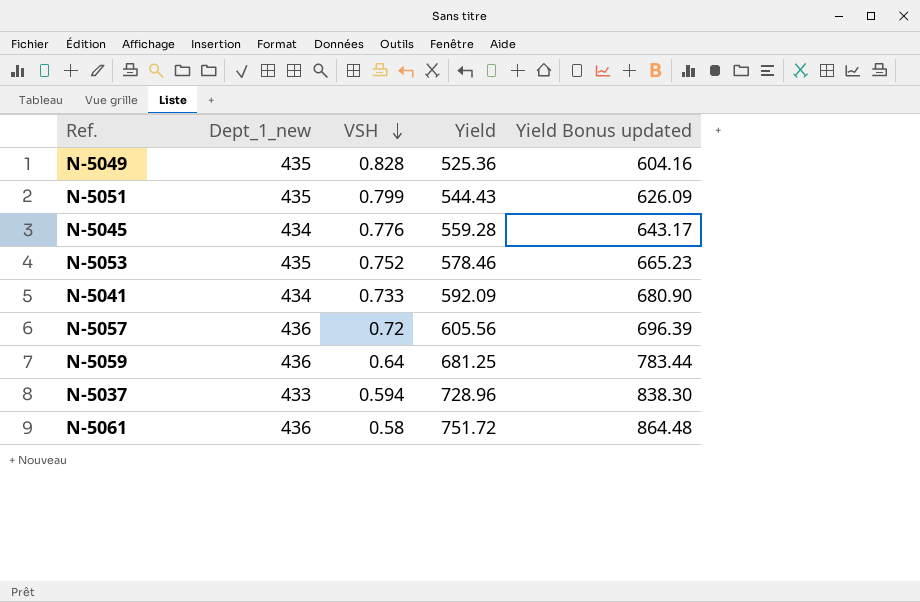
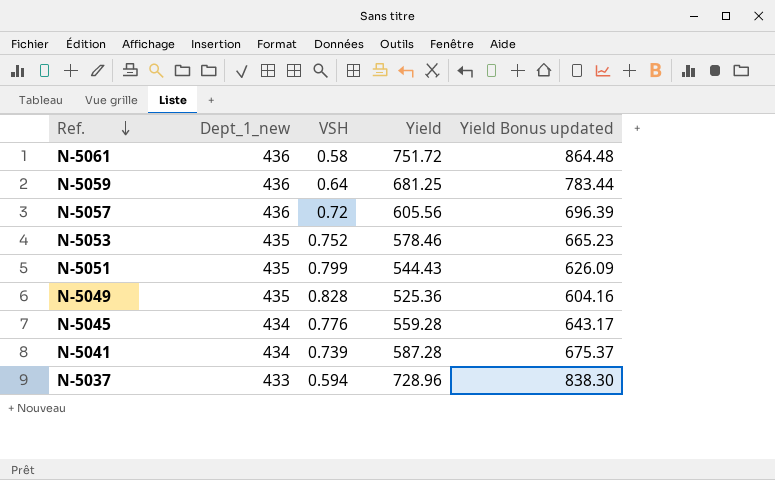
row order: VSH descending -> Ref. descending
N-5041 | VSH: 0.733 -> 0.739
N-5041 | Yield: 592.09 -> 587.28
N-5041 | Yield Bonus updated: 680.90 -> 675.37

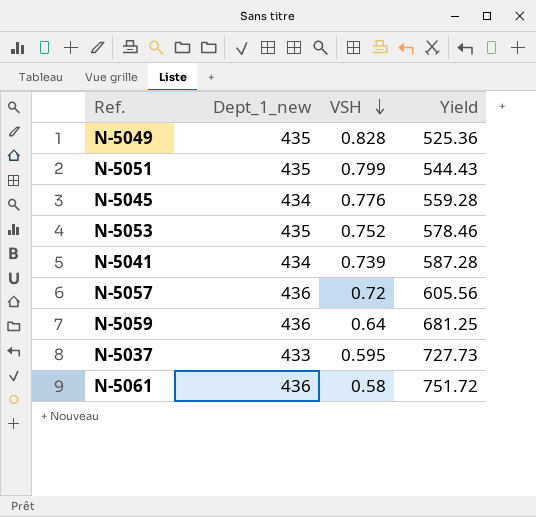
row order: Ref. descending -> VSH descending
column Yield Bonus updated | formula: [Yield] * 1.15 -> none
N-5037 | VSH: 0.594 -> 0.595
N-5037 | Yield: 728.96 -> 727.73

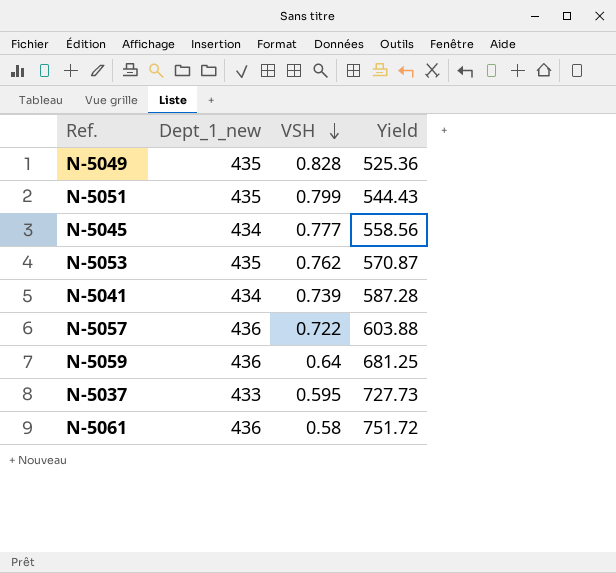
N-5045 | VSH: 0.776 -> 0.777
N-5045 | Yield: 559.28 -> 558.56
N-5053 | VSH: 0.752 -> 0.762
N-5053 | Yield: 578.46 -> 570.87
N-5057 | VSH: 0.72 -> 0.722
N-5057 | Yield: 605.56 -> 603.88

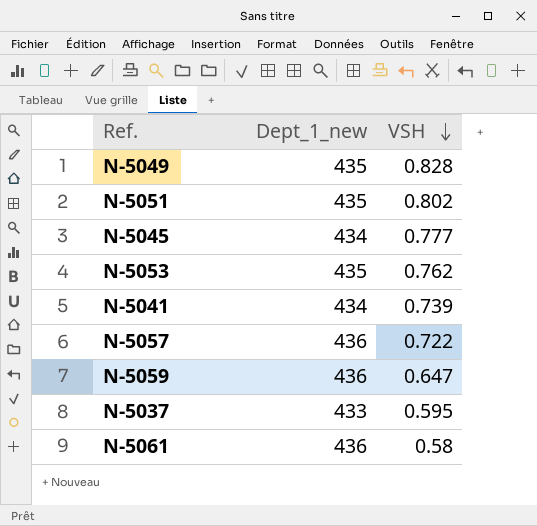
column Yield | formula: [Dept_1_new] / [VSH] -> none
N-5051 | VSH: 0.799 -> 0.802
N-5059 | VSH: 0.64 -> 0.647

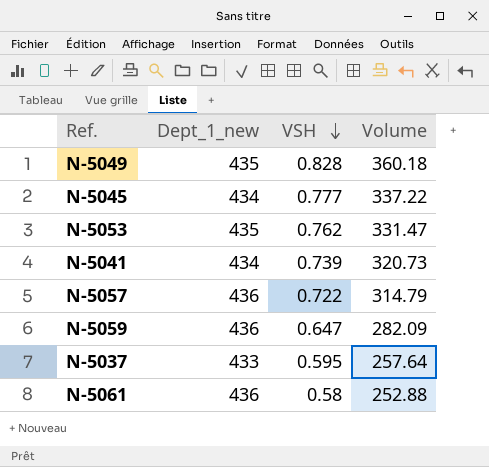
column Volume | formula: none -> [Dept_1_new] * [VSH]
row N-5051: 435 | 0.802 -> none

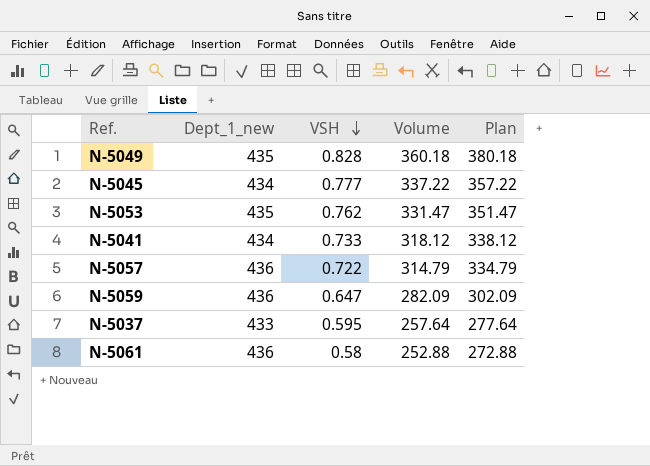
column Plan | formula: none -> [Volume] + 20
N-5041 | VSH: 0.739 -> 0.733
N-5041 | Volume: 320.73 -> 318.12

